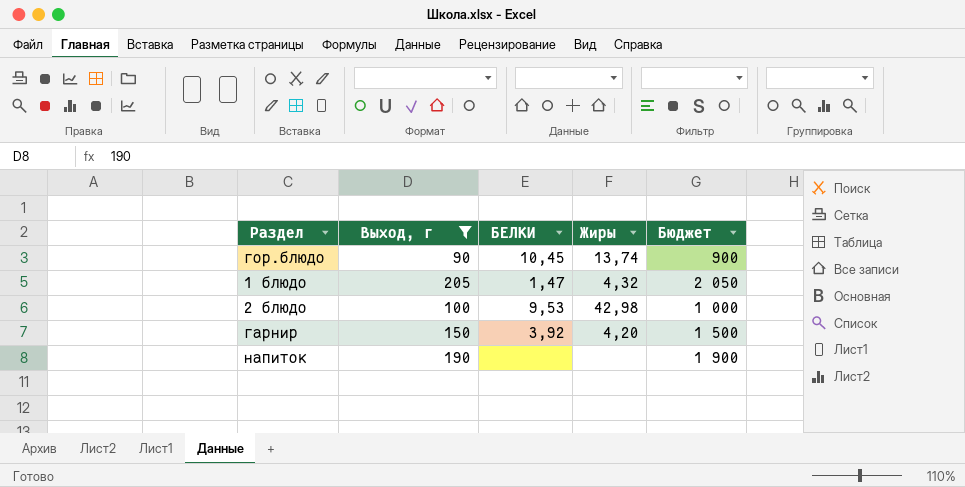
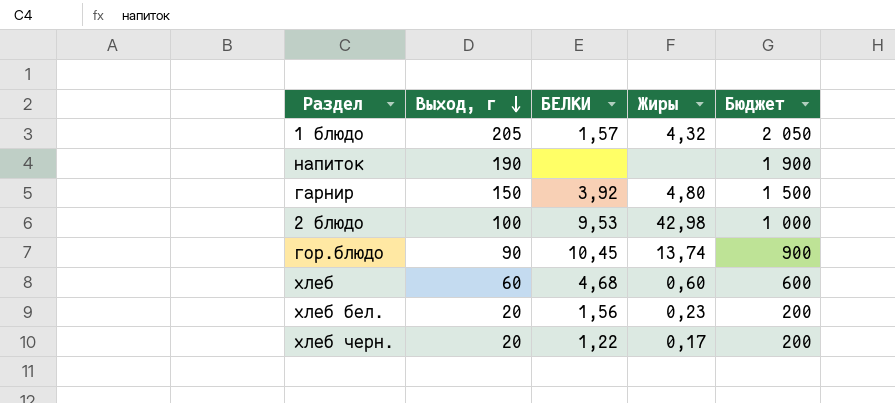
filter: Выход, г >= 90 -> none
row order: none -> Выход, г descending
1 блюдо | БЕЛКИ: 1,47 -> 1,57
гарнир | Жиры: 4,20 -> 4,80

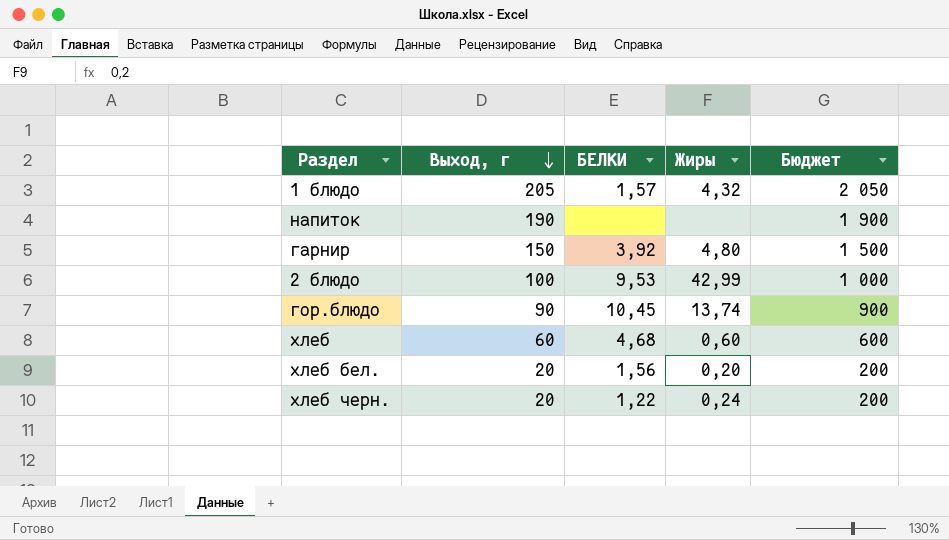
2 блюдо | Жиры: 42,98 -> 42,99
хлеб бел. | Жиры: 0,23 -> 0,20
хлеб черн. | Жиры: 0,17 -> 0,24

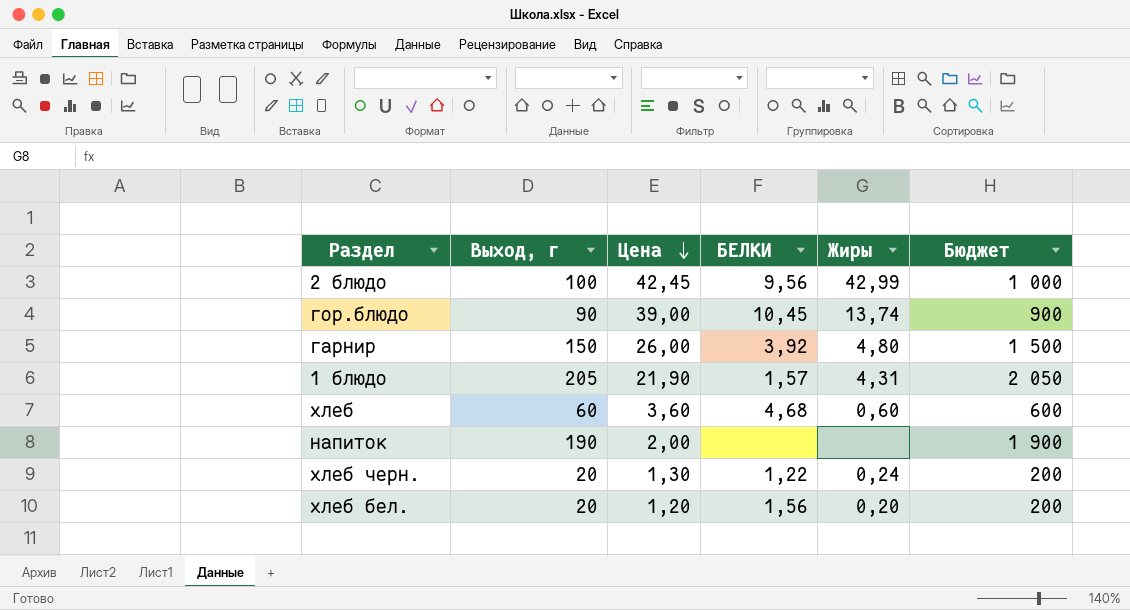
row order: Выход, г descending -> Цена descending
column Цена | position: none -> 3
2 блюдо | БЕЛКИ: 9,53 -> 9,56
1 блюдо | Жиры: 4,32 -> 4,31

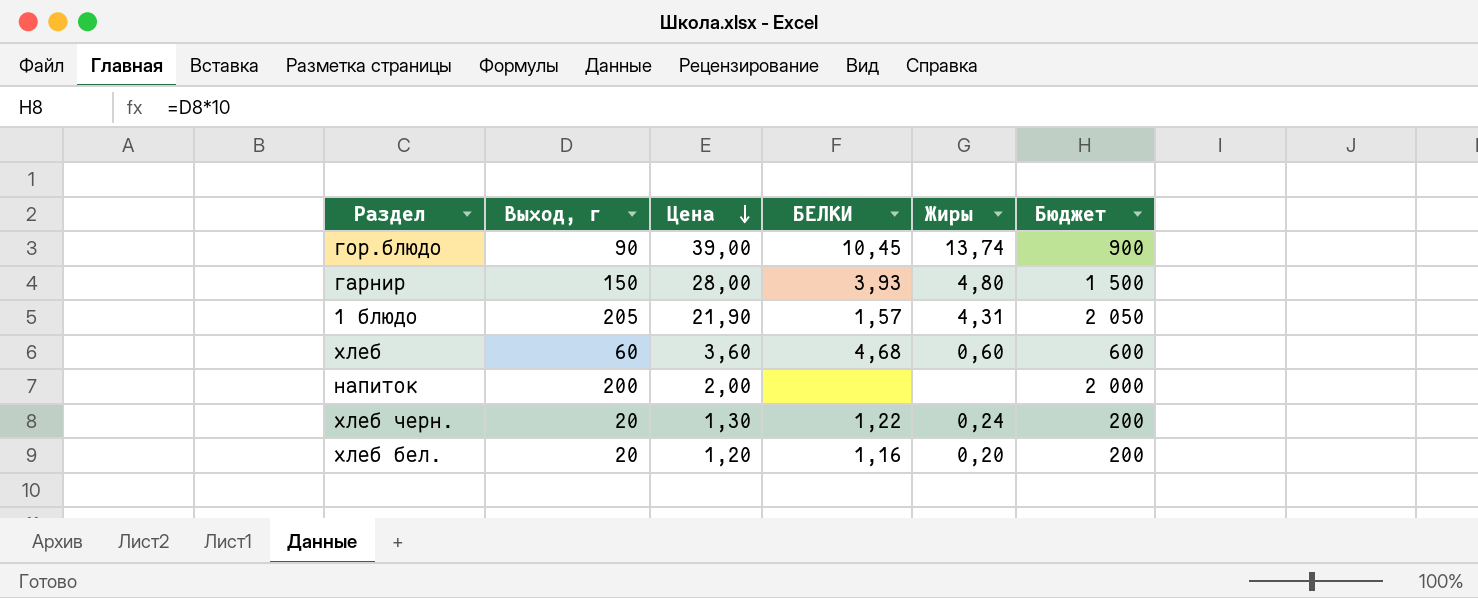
row 2 блюдо: 100 | 42,45 | 9,56 | 42,99 | 1 000 -> none
гарнир | Цена: 26,00 -> 28,00
гарнир | БЕЛКИ: 3,92 -> 3,93
напиток | Выход, г: 190 -> 200
напиток | Бюджет: 1 900 -> 2 000
хлеб бел. | БЕЛКИ: 1,56 -> 1,16

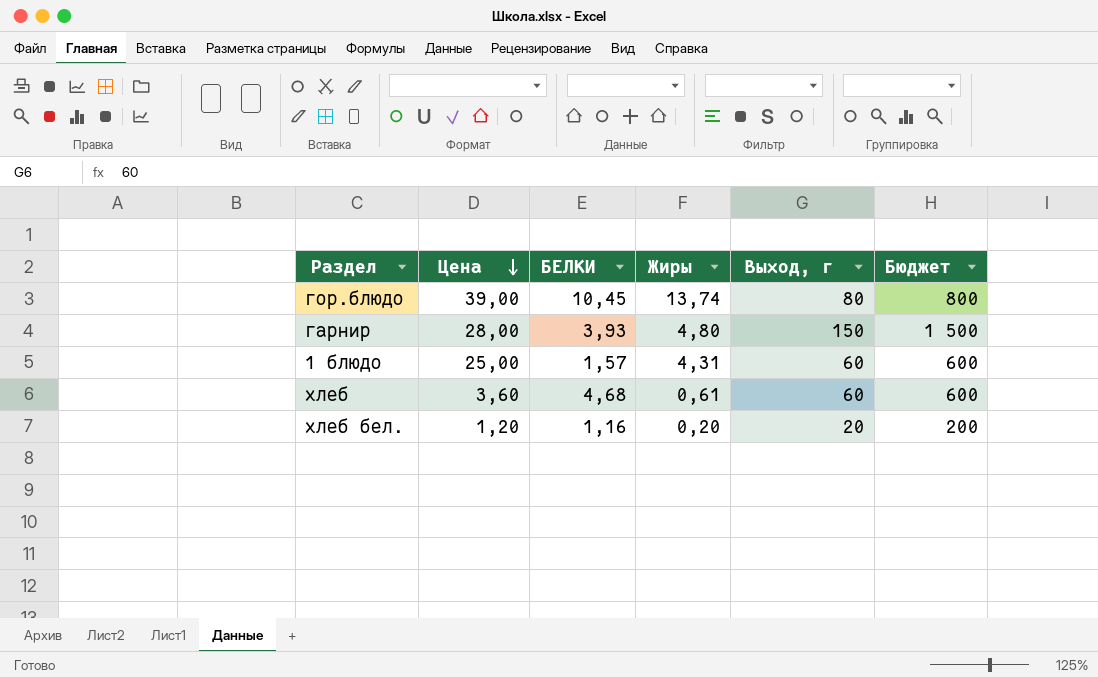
column Выход, г | position: 2 -> 5
row напиток: 200 | 2,00 | none | none | 2 000 -> none
row хлеб черн.: 20 | 1,30 | 1,22 | 0,24 | 200 -> none
гор.блюдо | Выход, г: 90 -> 80
гор.блюдо | Бюджет: 900 -> 800
1 блюдо | Цена: 21,90 -> 25,00
1 блюдо | Выход, г: 205 -> 60
1 блюдо | Бюджет: 2 050 -> 600
хлеб | Жиры: 0,60 -> 0,61

